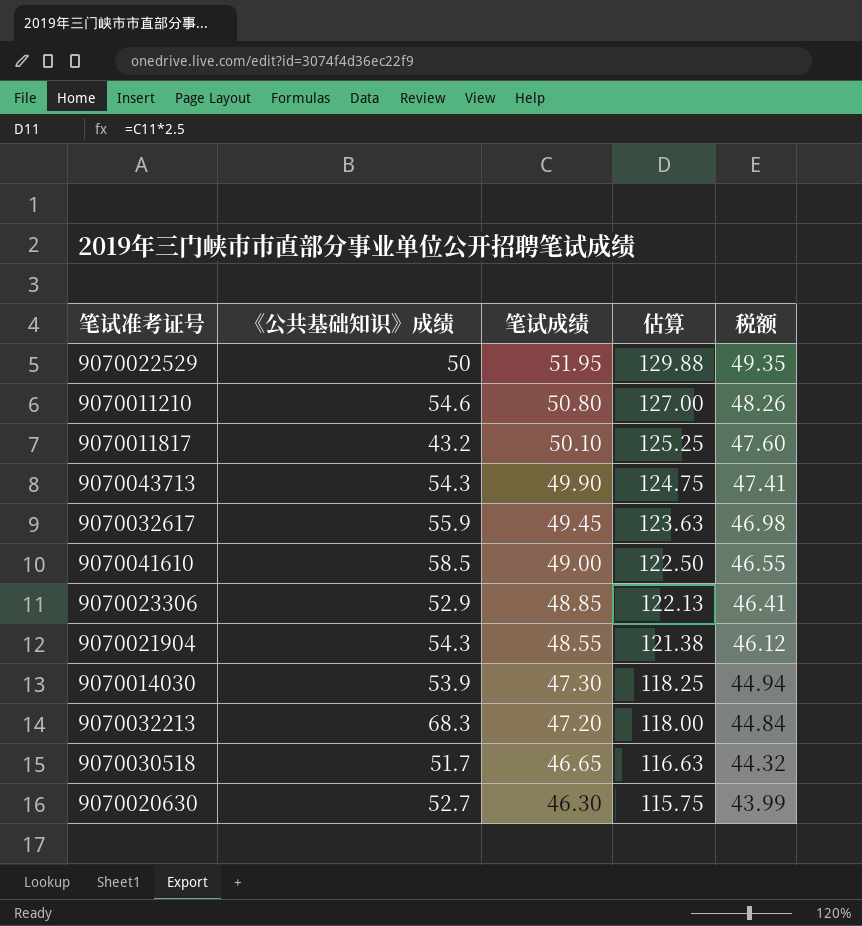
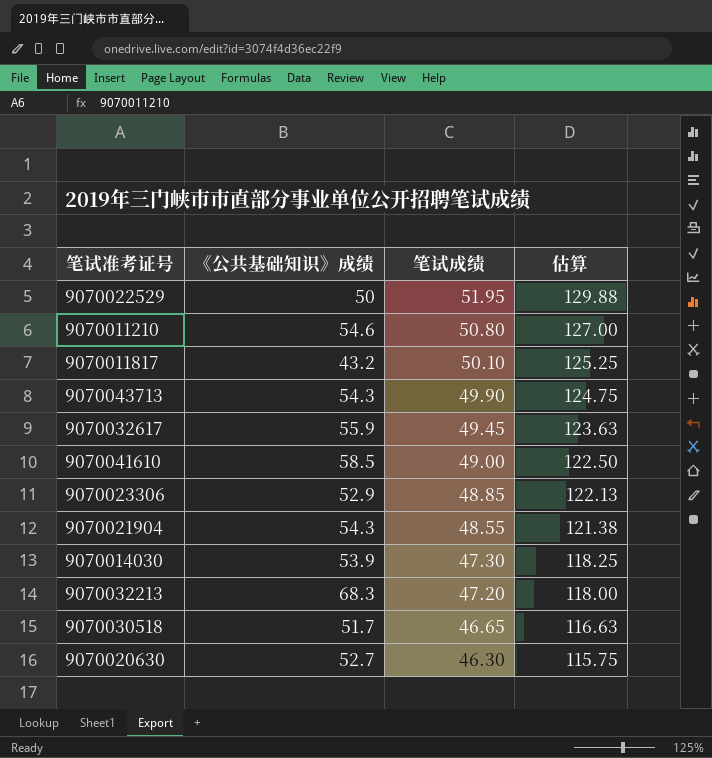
column 税额 | formula: [笔试成绩] * 0.95 -> none

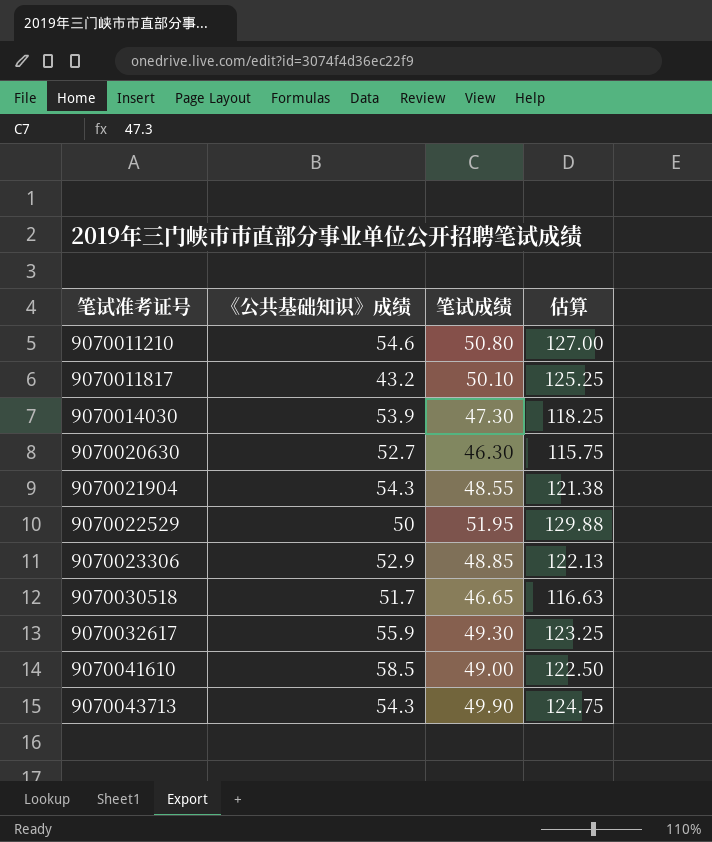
row order: 笔试成绩 descending -> 笔试准考证号 ascending
row 9070032213: 68.3 | 47.20 | 118.00 -> none
9070032617 | 笔试成绩: 49.45 -> 49.30
9070032617 | 估算: 123.63 -> 123.25

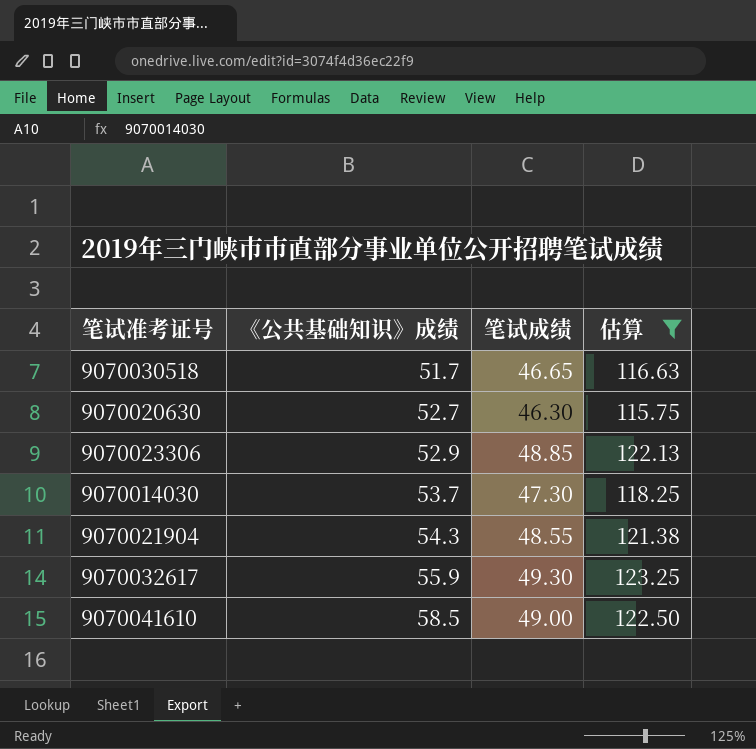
filter: none -> 估算 <= 123.25
row order: 笔试准考证号 ascending -> 《公共基础知识》成绩 ascending
9070014030 | 《公共基础知识》成绩: 53.9 -> 53.7

